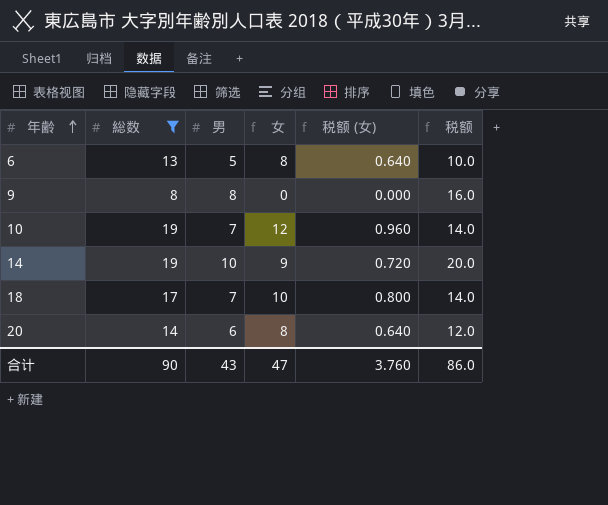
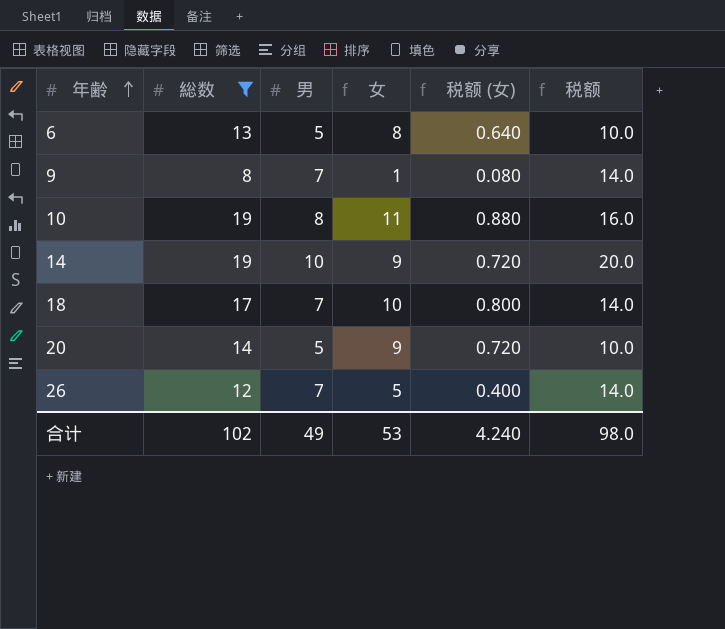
9 | 男: 8 -> 7
9 | 女: 0 -> 1
9 | 税额 (女): 0.000 -> 0.080
9 | 税额: 16.0 -> 14.0
10 | 男: 7 -> 8
10 | 女: 12 -> 11
10 | 税额 (女): 0.960 -> 0.880
10 | 税额: 14.0 -> 16.0
20 | 男: 6 -> 5
20 | 女: 8 -> 9
20 | 税额 (女): 0.640 -> 0.720
20 | 税额: 12.0 -> 10.0
row 26: none -> 12 | 7 | 5 | 0.400 | 14.0
合计 | 総数: 90 -> 102
合计 | 男: 43 -> 49
合计 | 女: 47 -> 53
合计 | 税额 (女): 3.760 -> 4.240
合计 | 税额: 86.0 -> 98.0

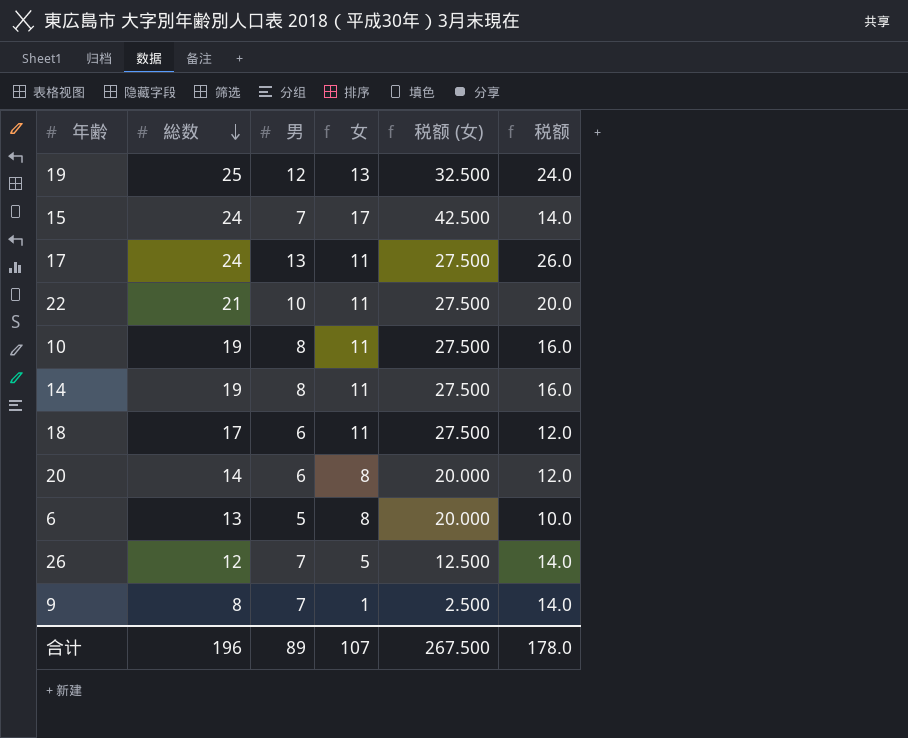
filter: 総数 <= 19 -> none
row order: 年齢 ascending -> 総数 descending
column 税额 (女) | formula: [女] * 0.08 -> [女] * 2.5
14 | 男: 10 -> 8
14 | 女: 9 -> 11
14 | 税额: 20.0 -> 16.0
18 | 男: 7 -> 6
18 | 女: 10 -> 11
18 | 税额: 14.0 -> 12.0
20 | 男: 5 -> 6
20 | 女: 9 -> 8
20 | 税额: 10.0 -> 12.0
合计 | 総数: 102 -> 196
合计 | 男: 49 -> 89
合计 | 女: 53 -> 107
合计 | 税额 (女): 4.240 -> 267.500
合计 | 税额: 98.0 -> 178.0

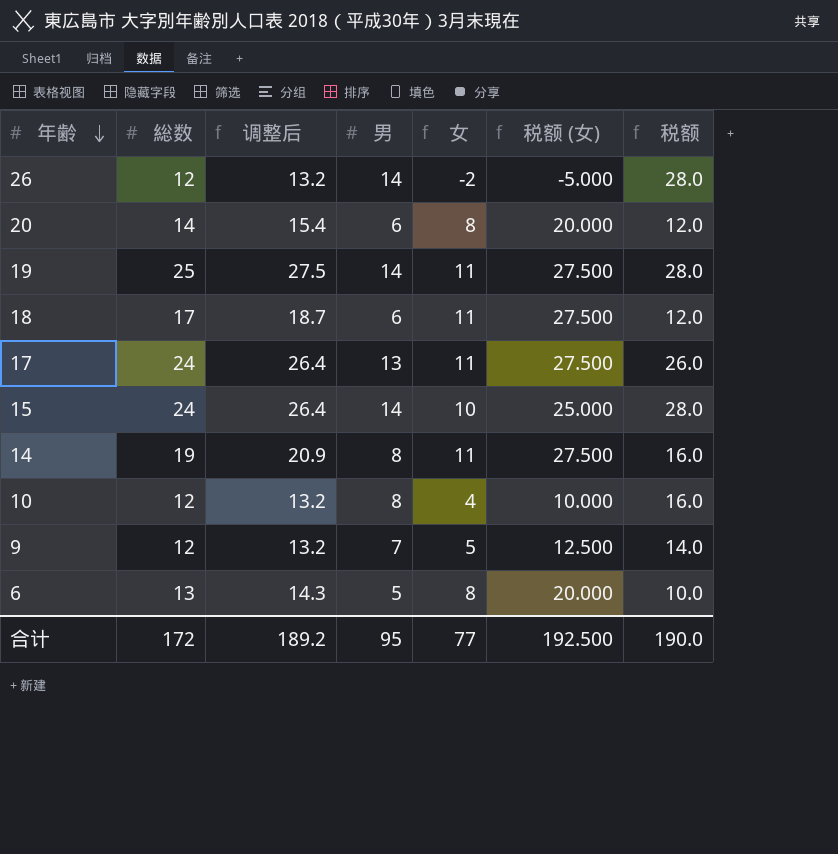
row order: 総数 descending -> 年齢 descending
column 调整后 | formula: none -> [総数] * 1.1
row 22: 21 | 10 | 11 | 27.500 | 20.0 -> none
26 | 男: 7 -> 14
26 | 女: 5 -> -2
26 | 税额 (女): 12.500 -> -5.000
26 | 税额: 14.0 -> 28.0
19 | 男: 12 -> 14
19 | 女: 13 -> 11
19 | 税额 (女): 32.500 -> 27.500
19 | 税额: 24.0 -> 28.0
15 | 男: 7 -> 14
15 | 女: 17 -> 10
15 | 税额 (女): 42.500 -> 25.000
15 | 税额: 14.0 -> 28.0
10 | 総数: 19 -> 12
10 | 女: 11 -> 4
10 | 税额 (女): 27.500 -> 10.000
9 | 総数: 8 -> 12
9 | 女: 1 -> 5
9 | 税额 (女): 2.500 -> 12.500
合计 | 総数: 196 -> 172
合计 | 男: 89 -> 95
合计 | 女: 107 -> 77
合计 | 税额 (女): 267.500 -> 192.500
合计 | 税额: 178.0 -> 190.0

